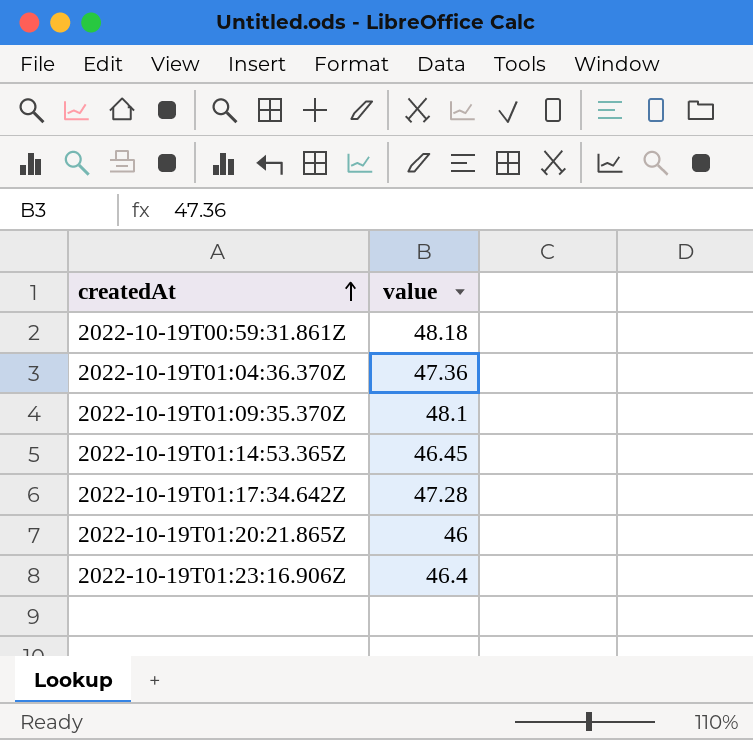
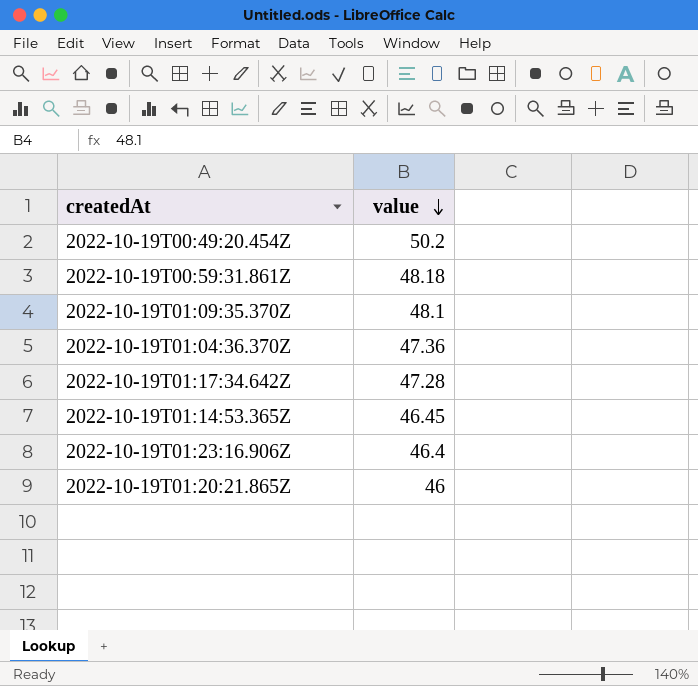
row order: createdAt ascending -> value descending
row 2022-10-19T00:49:20.454Z: none -> 50.2

